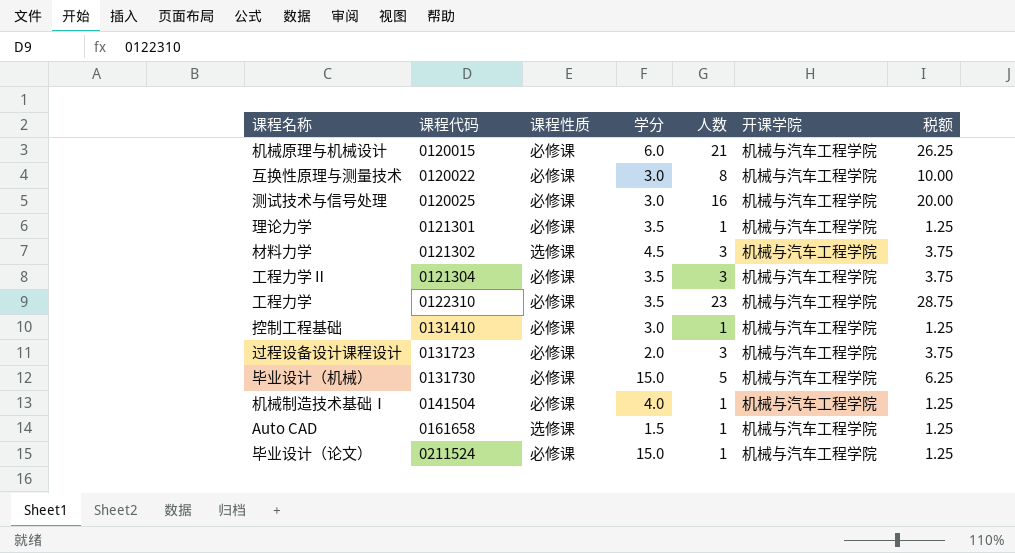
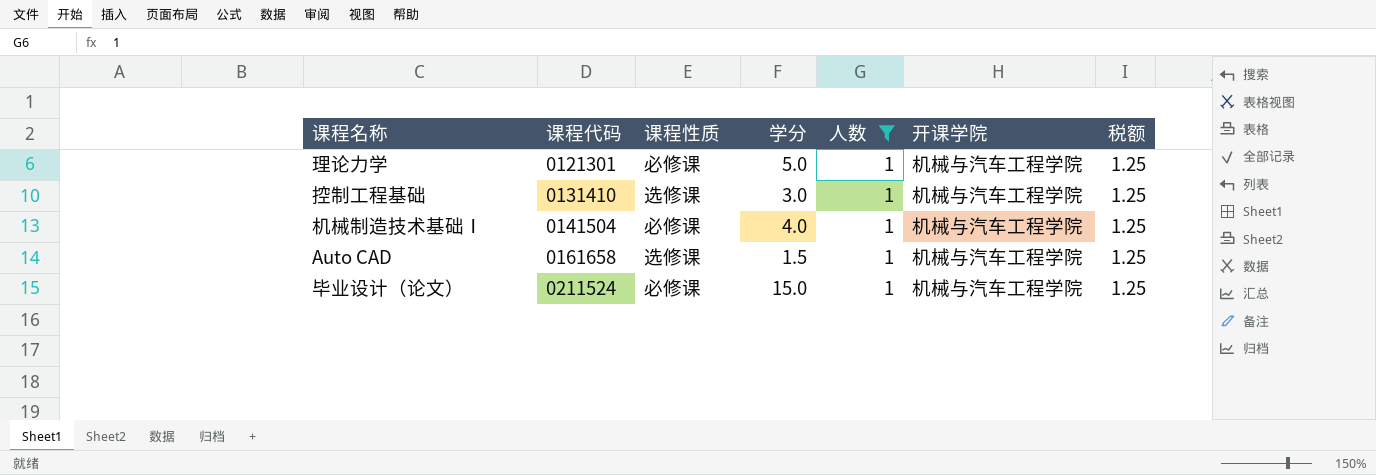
filter: none -> 人数 = 1
理论力学 | 学分: 3.5 -> 5.0
控制工程基础 | 课程性质: 必修课 -> 选修课

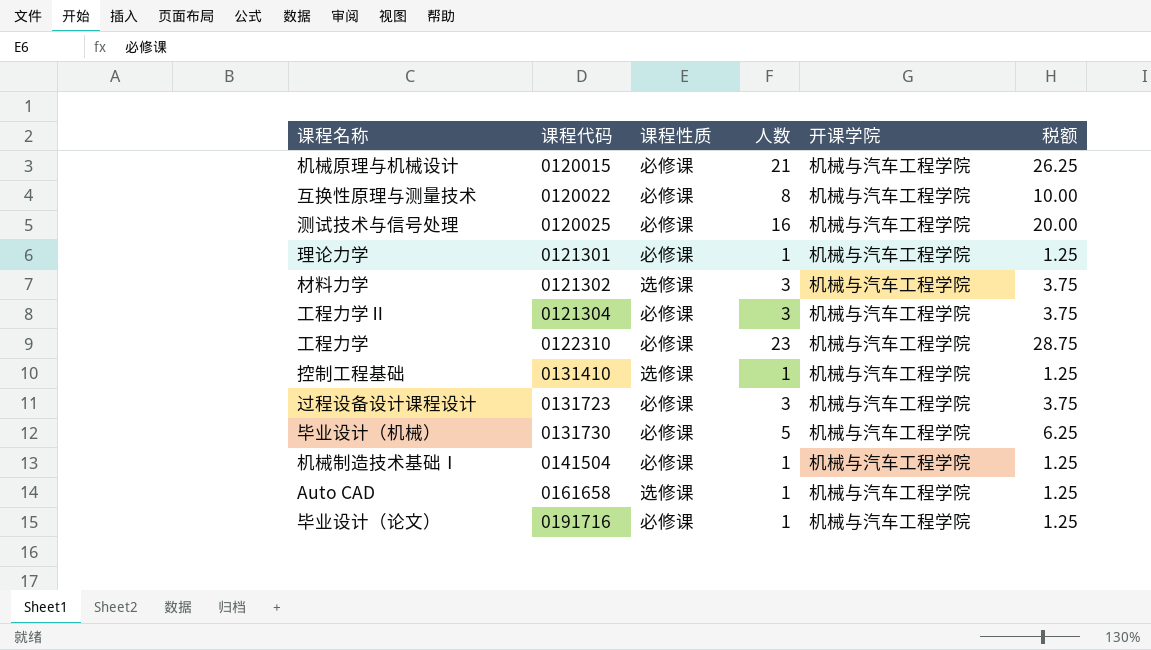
filter: 人数 = 1 -> none
column 学分 | position: 4 -> none
毕业设计（论文） | 课程代码: 0211524 -> 0191716

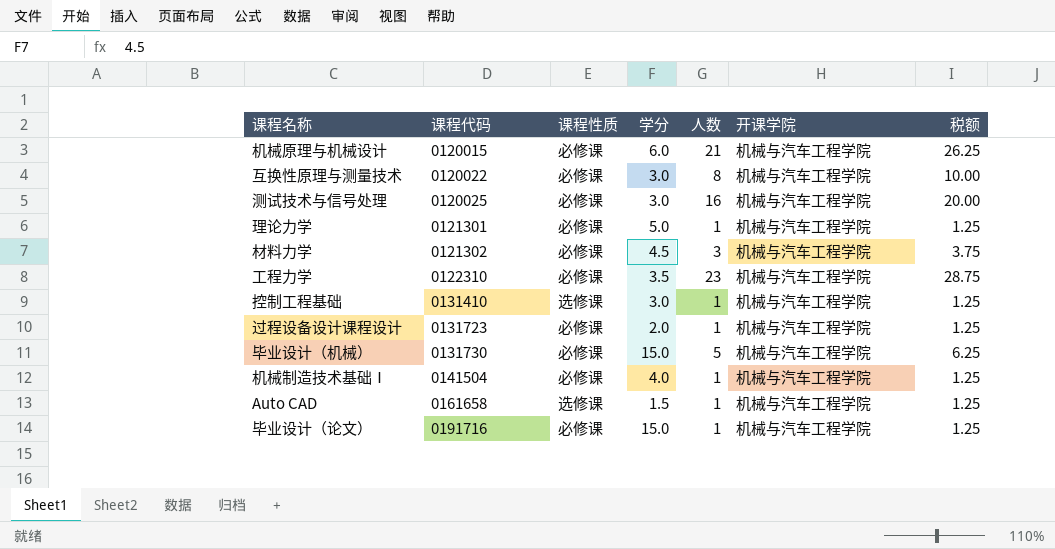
column 学分 | position: none -> 4
row 工程力学Ⅱ: 0121304 | 必修课 | 3 | 机械与汽车工程学院 | 3.75 -> none
材料力学 | 课程性质: 选修课 -> 必修课
过程设备设计课程设计 | 人数: 3 -> 1
过程设备设计课程设计 | 税额: 3.75 -> 1.25

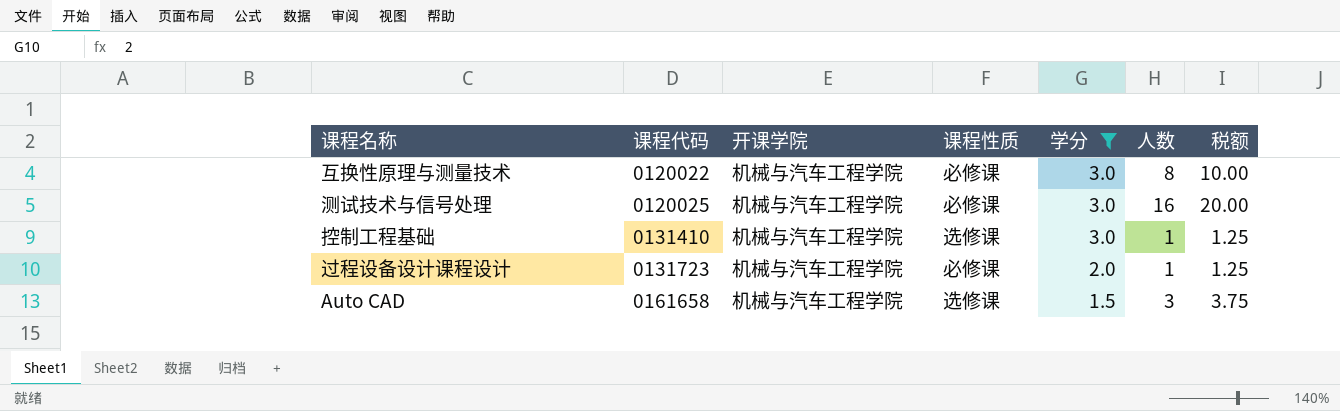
filter: none -> 学分 <= 3.0
column 开课学院 | position: 6 -> 3
Auto CAD | 人数: 1 -> 3
Auto CAD | 税额: 1.25 -> 3.75

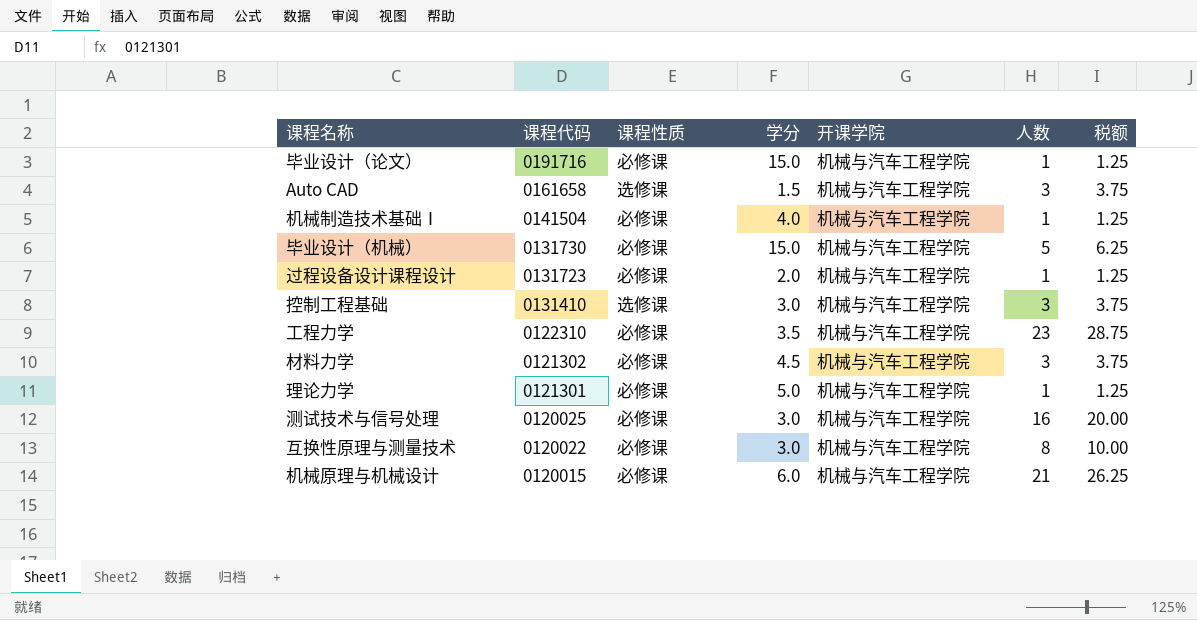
filter: 学分 <= 3.0 -> none
row order: 课程代码 ascending -> 课程代码 descending
column 开课学院 | position: 3 -> 5
控制工程基础 | 人数: 1 -> 3
控制工程基础 | 税额: 1.25 -> 3.75

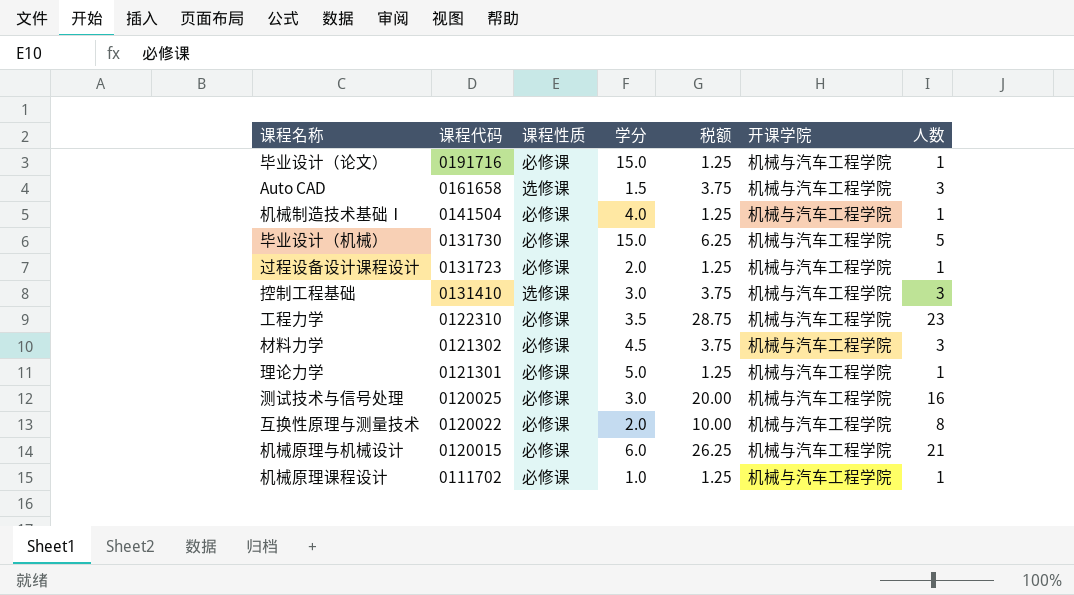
column 税额 | position: 7 -> 5
互换性原理与测量技术 | 学分: 3.0 -> 2.0
row 机械原理课程设计: none -> 0111702 | 必修课 | 1.0 | 1.25 | 机械与汽车工程学院 | 1

